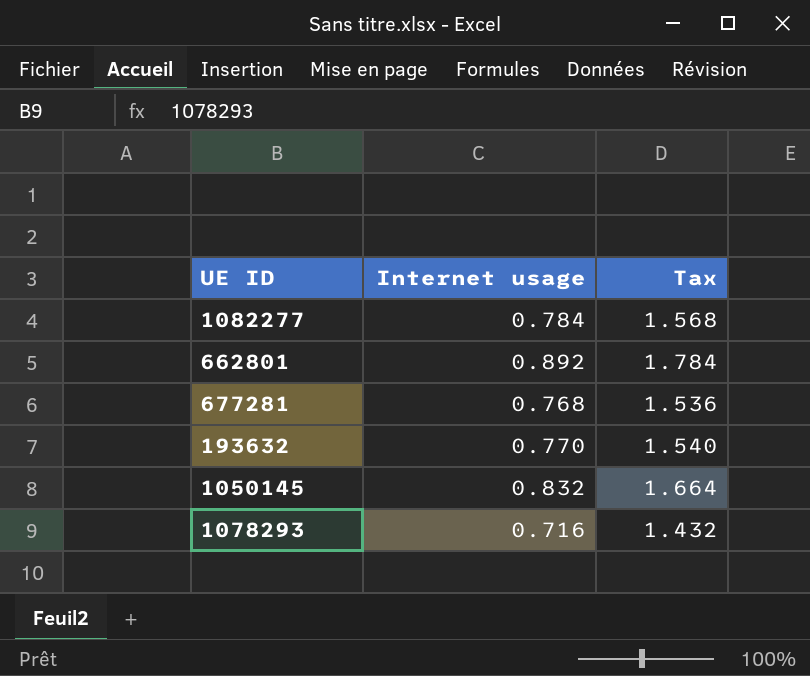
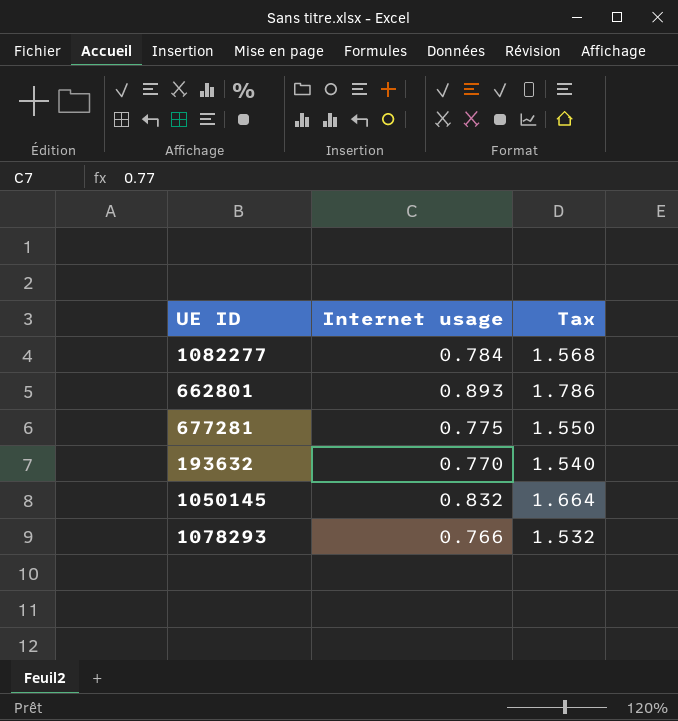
662801 | Internet usage: 0.892 -> 0.893
662801 | Tax: 1.784 -> 1.786
677281 | Internet usage: 0.768 -> 0.775
677281 | Tax: 1.536 -> 1.550
1078293 | Internet usage: 0.716 -> 0.766
1078293 | Tax: 1.432 -> 1.532

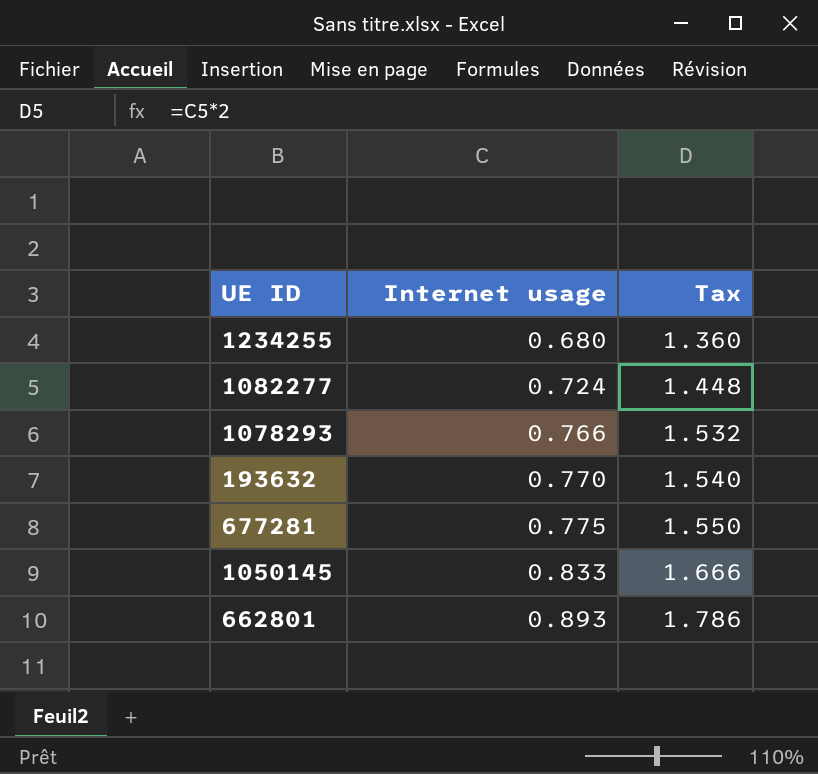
row order: none -> Internet usage ascending
row 1234255: none -> 0.680 | 1.360
1082277 | Internet usage: 0.784 -> 0.724
1082277 | Tax: 1.568 -> 1.448
1050145 | Internet usage: 0.832 -> 0.833
1050145 | Tax: 1.664 -> 1.666

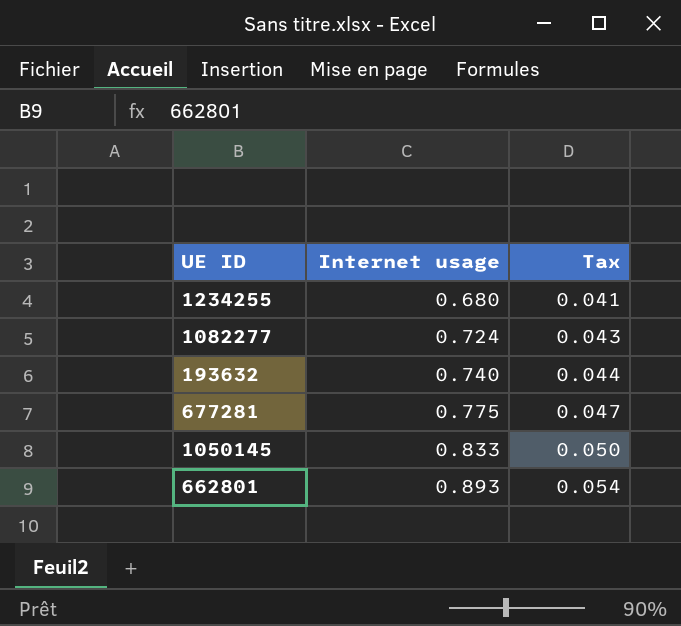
column Tax | formula: [Internet usage] * 2 -> [Internet usage] * 0.06
row 1078293: 0.766 | 1.532 -> none
193632 | Internet usage: 0.770 -> 0.740

